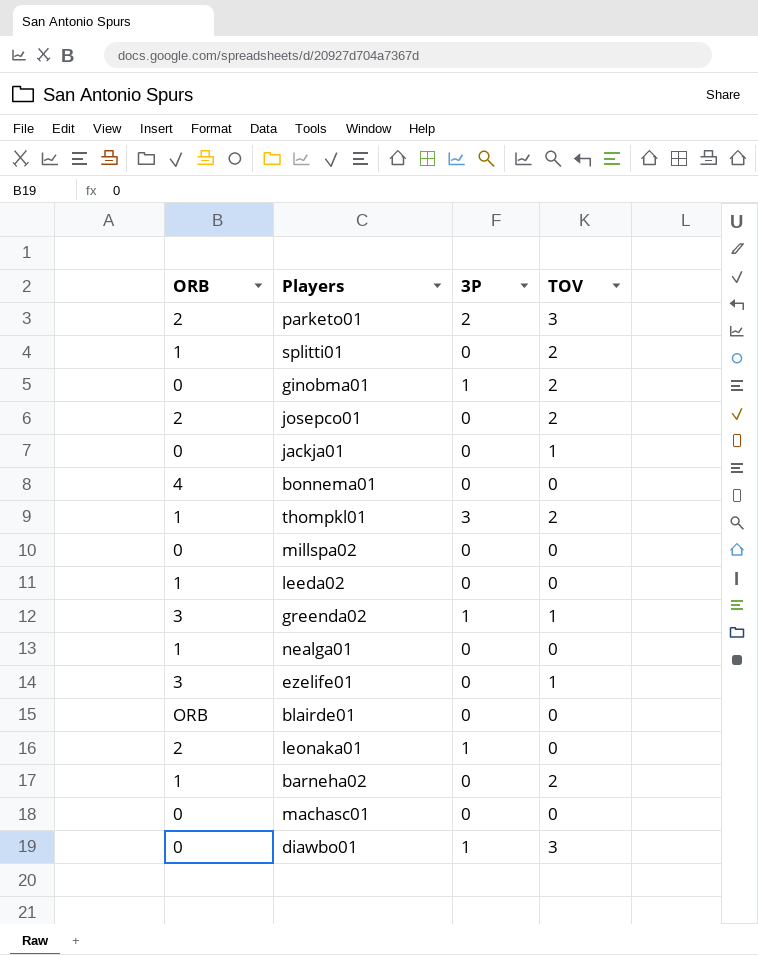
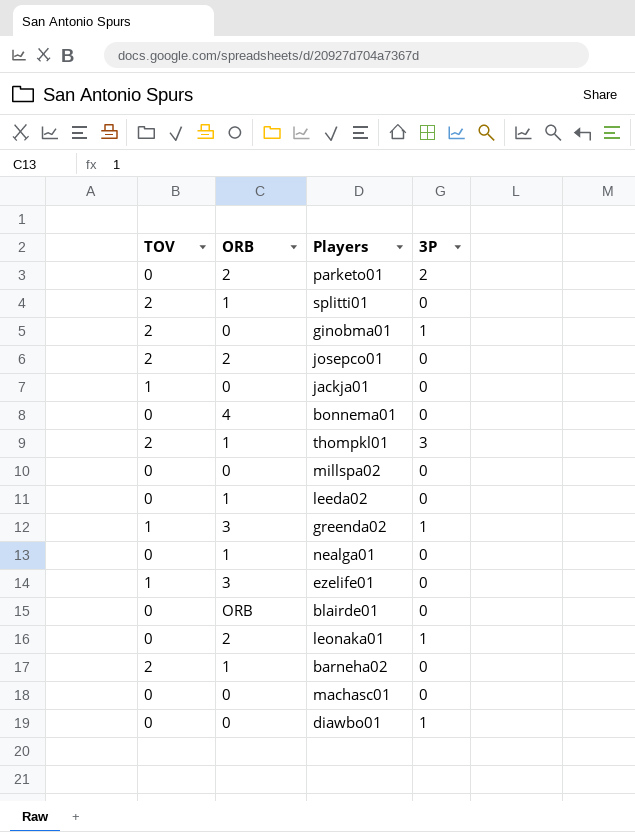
column TOV | position: 4 -> 1
parketo01 | TOV: 3 -> 0
diawbo01 | TOV: 3 -> 0

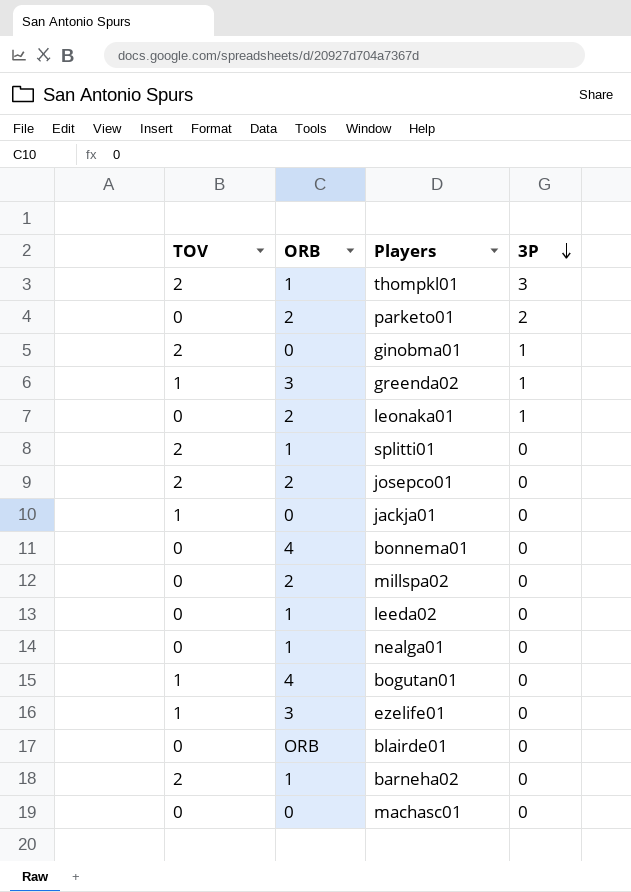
row order: none -> 3P descending
row diawbo01: 0 | 0 | 1 -> none
millspa02 | ORB: 0 -> 2
row bogutan01: none -> 1 | 4 | 0

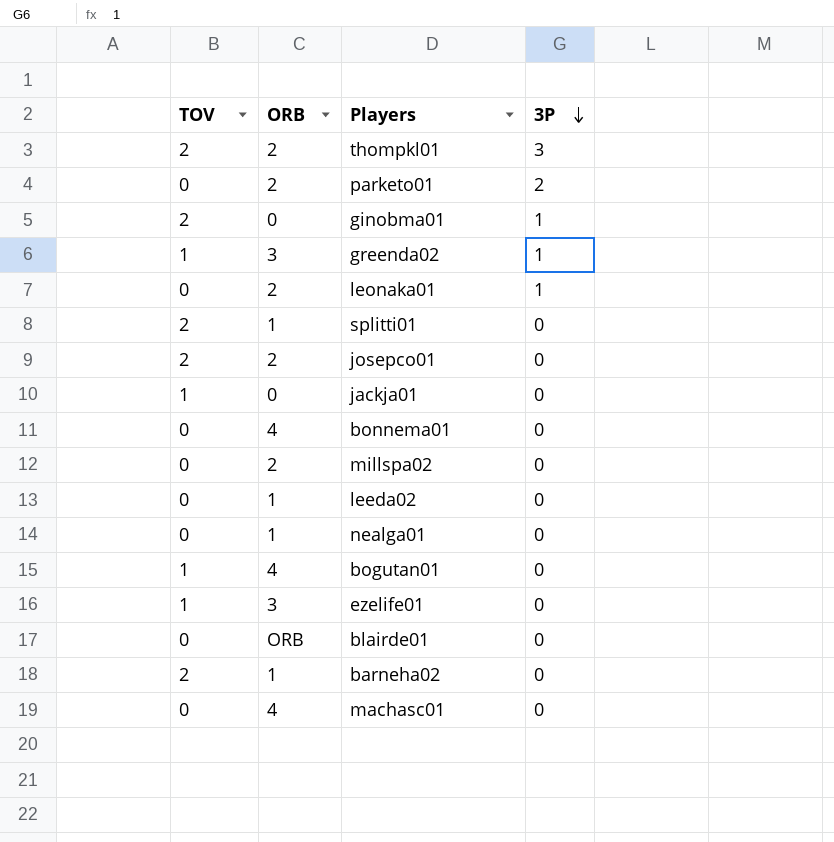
thompkl01 | ORB: 1 -> 2
machasc01 | ORB: 0 -> 4

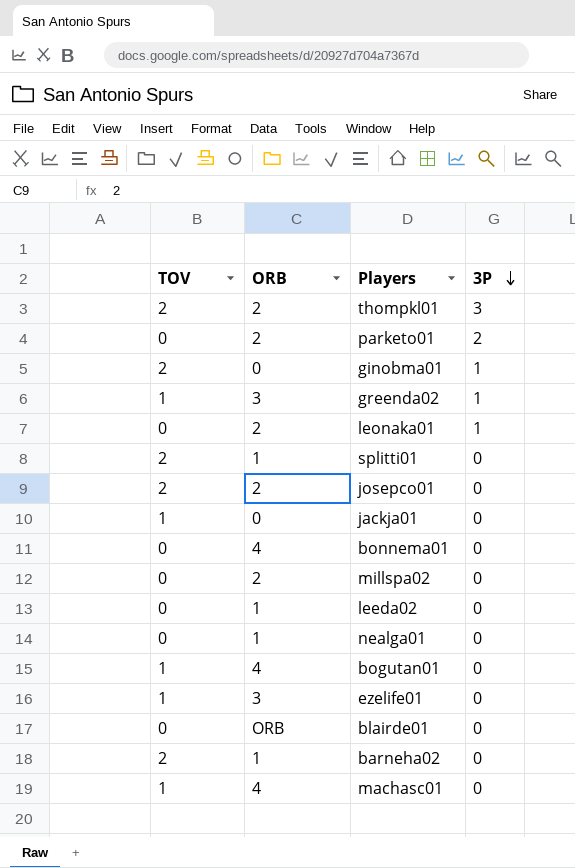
machasc01 | TOV: 0 -> 1

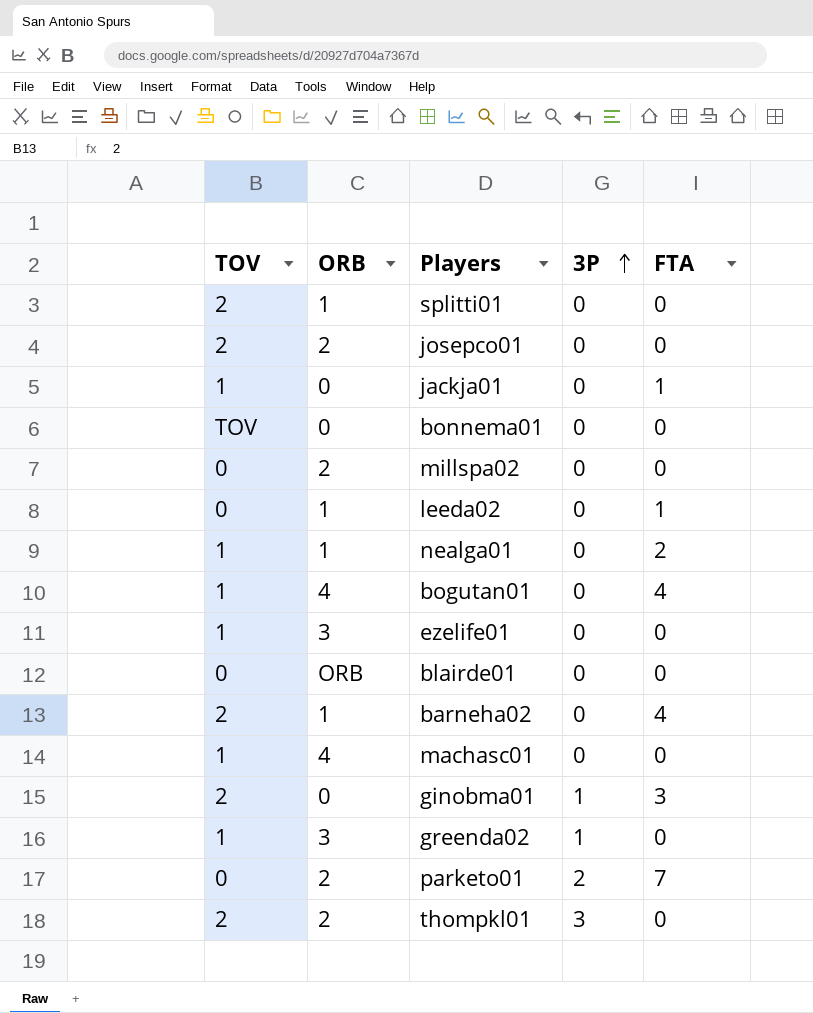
row order: 3P descending -> 3P ascending
column FTA | position: none -> 5
row leonaka01: 0 | 2 | 1 -> none
bonnema01 | TOV: 0 -> TOV
bonnema01 | ORB: 4 -> 0
nealga01 | TOV: 0 -> 1

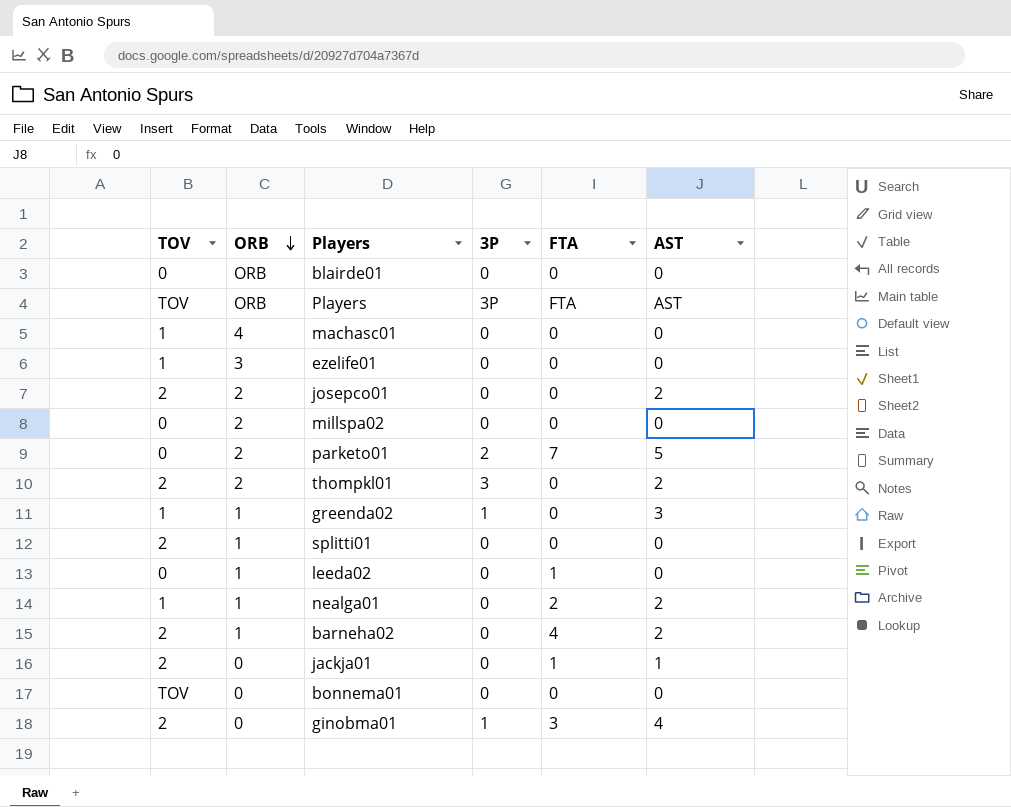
row order: 3P ascending -> ORB descending
column AST | position: none -> 6
row bogutan01: 1 | 4 | 0 | 4 -> none
row Players: none -> TOV | ORB | 3P | FTA | AST
greenda02 | ORB: 3 -> 1
jackja01 | TOV: 1 -> 2

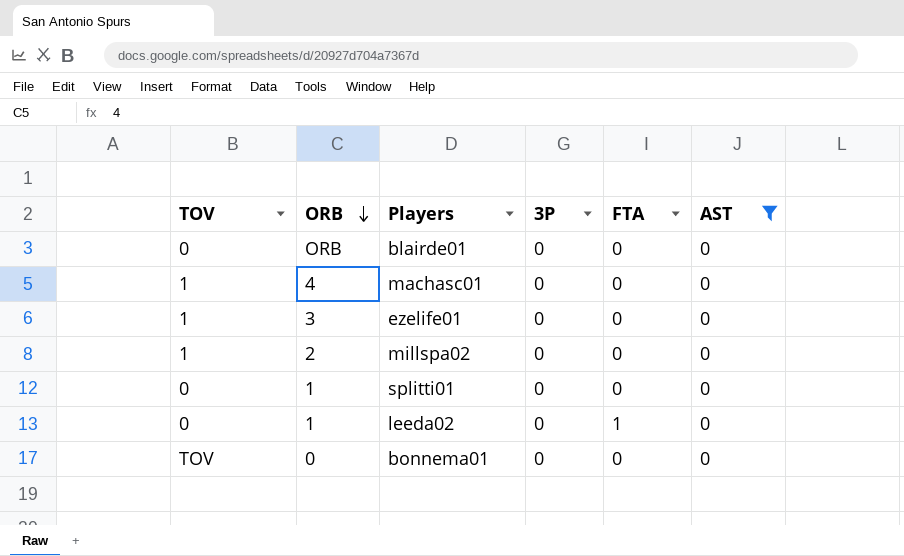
filter: none -> AST = 0
millspa02 | TOV: 0 -> 1
splitti01 | TOV: 2 -> 0

